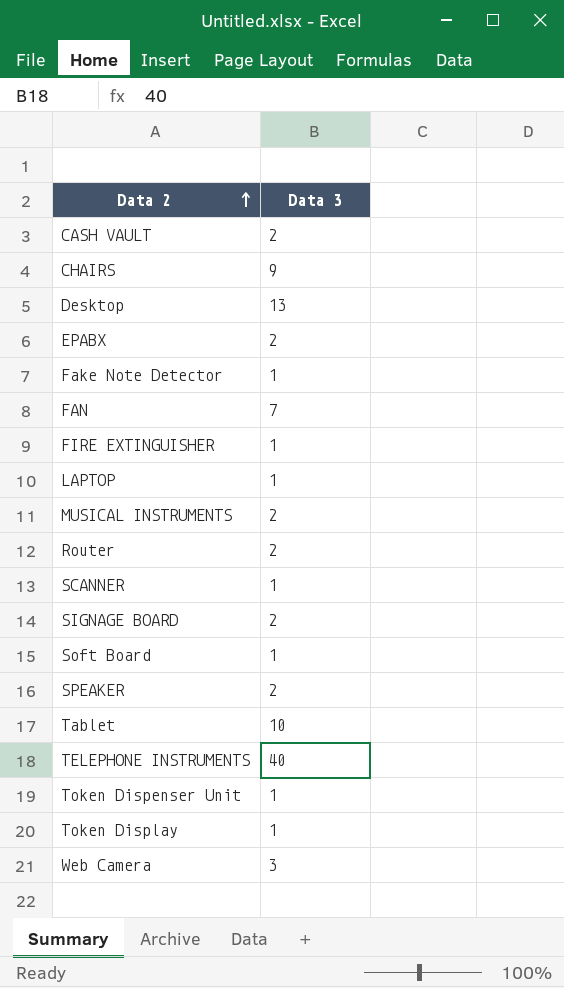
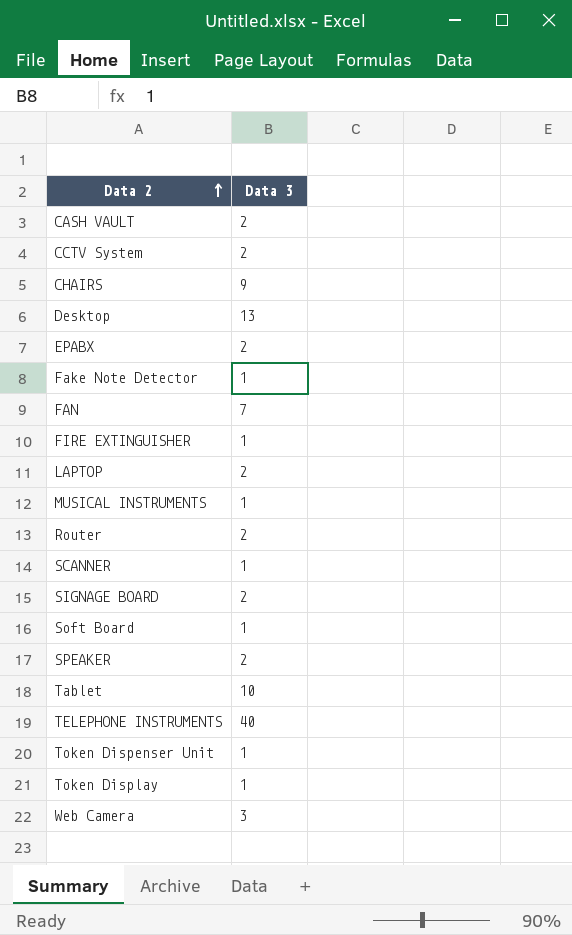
row CCTV System: none -> 2
LAPTOP | Data 3: 1 -> 2
MUSICAL INSTRUMENTS | Data 3: 2 -> 1

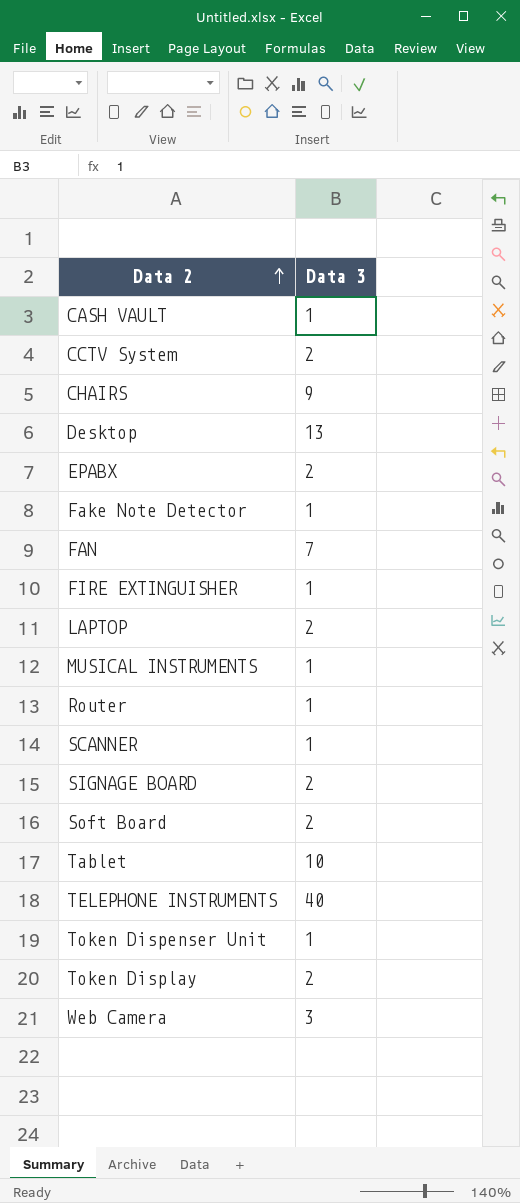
row SPEAKER: 2 -> none
CASH VAULT | Data 3: 2 -> 1
Router | Data 3: 2 -> 1
Soft Board | Data 3: 1 -> 2
Token Display | Data 3: 1 -> 2

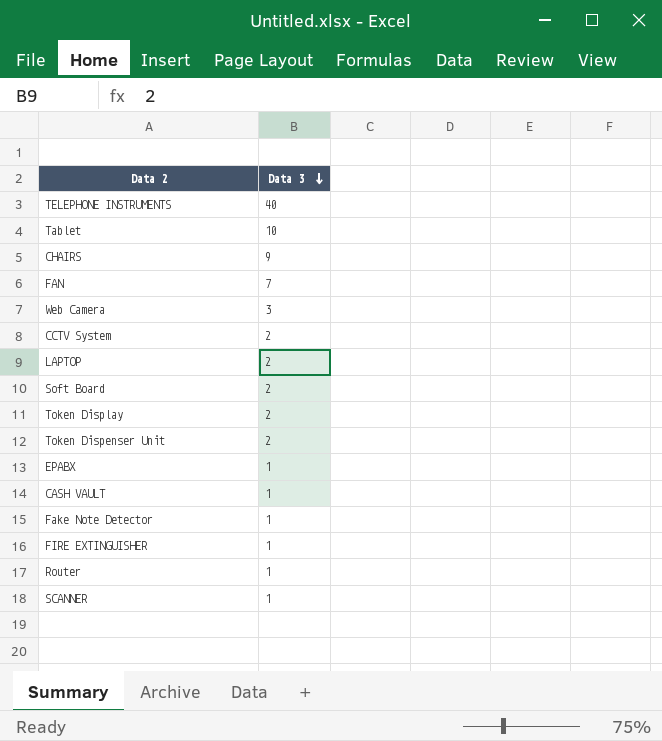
row order: Data 2 ascending -> Data 3 descending
row Desktop: 13 -> none
row MUSICAL INSTRUMENTS: 1 -> none
row SIGNAGE BOARD: 2 -> none
Token Dispenser Unit | Data 3: 1 -> 2
EPABX | Data 3: 2 -> 1

